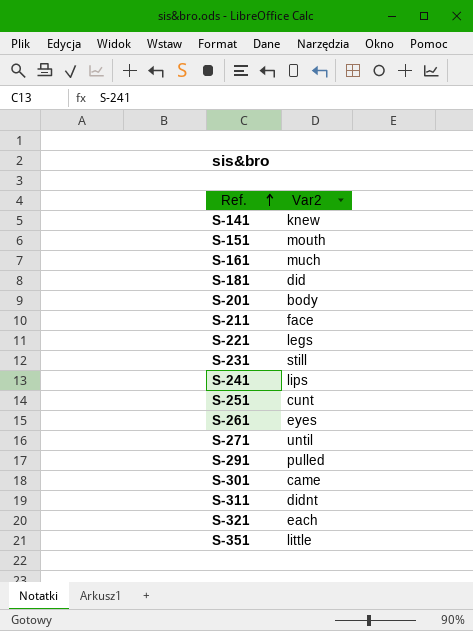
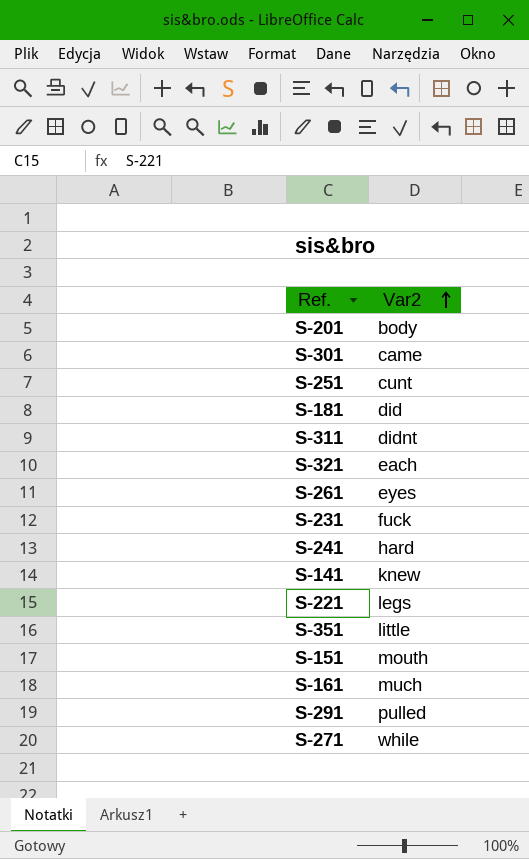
row order: Ref. ascending -> Var2 ascending
row S-211: face -> none
S-231 | Var2: still -> fuck
S-241 | Var2: lips -> hard
S-271 | Var2: until -> while

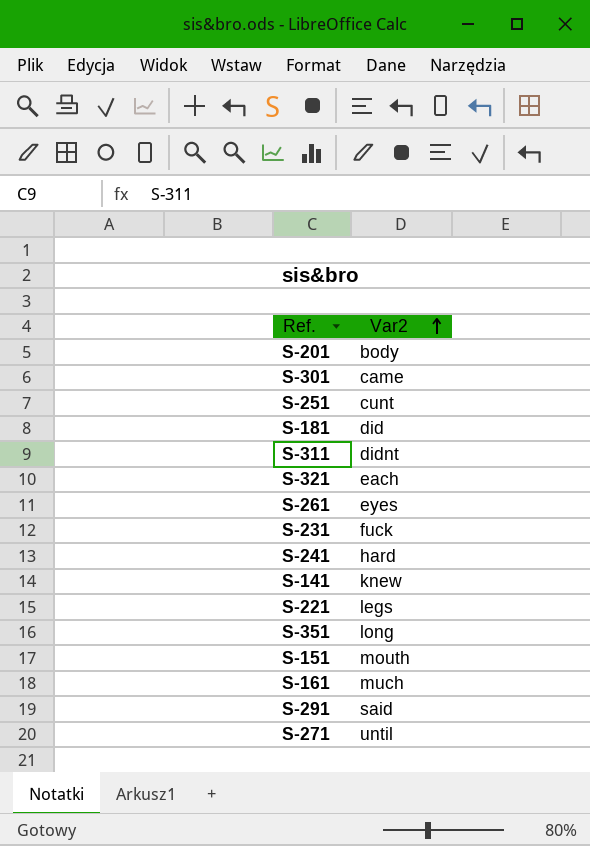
S-351 | Var2: little -> long
S-291 | Var2: pulled -> said
S-271 | Var2: while -> until

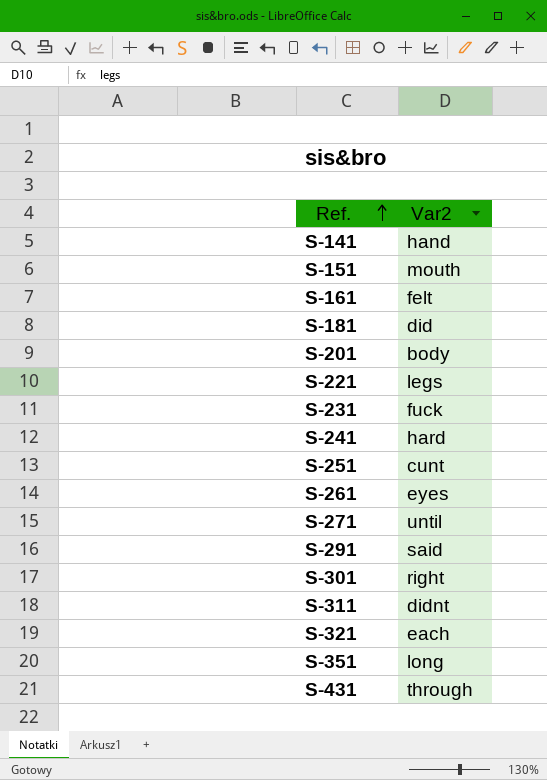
row order: Var2 ascending -> Ref. ascending
S-141 | Var2: knew -> hand
S-161 | Var2: much -> felt
S-301 | Var2: came -> right
row S-431: none -> through

